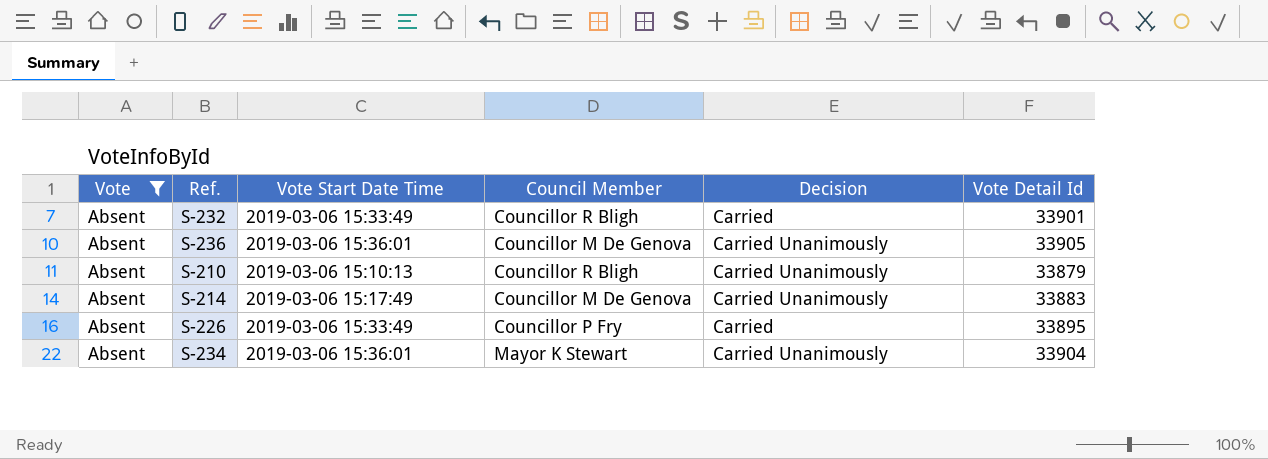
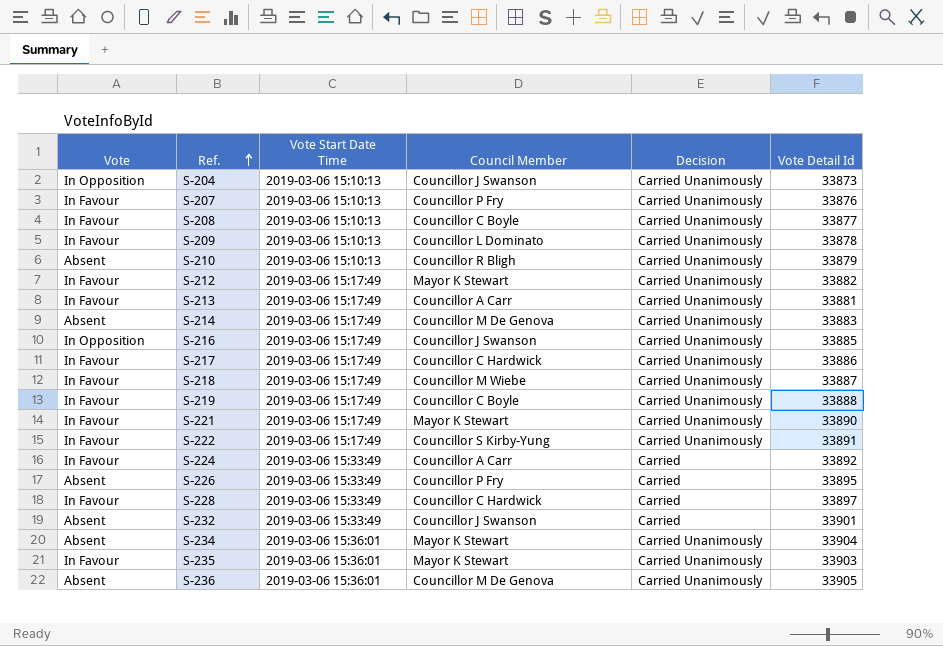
filter: Vote = Absent -> none
row order: none -> Ref. ascending
S-232 | Council Member: Councillor R Bligh -> Councillor J Swanson

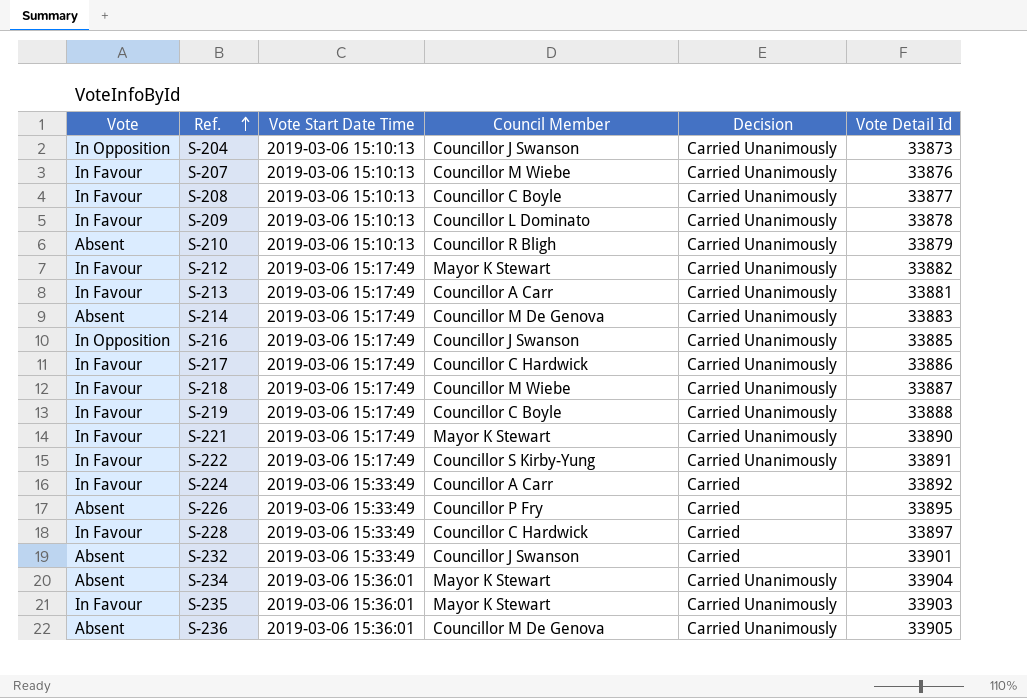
S-207 | Council Member: Councillor P Fry -> Councillor M Wiebe

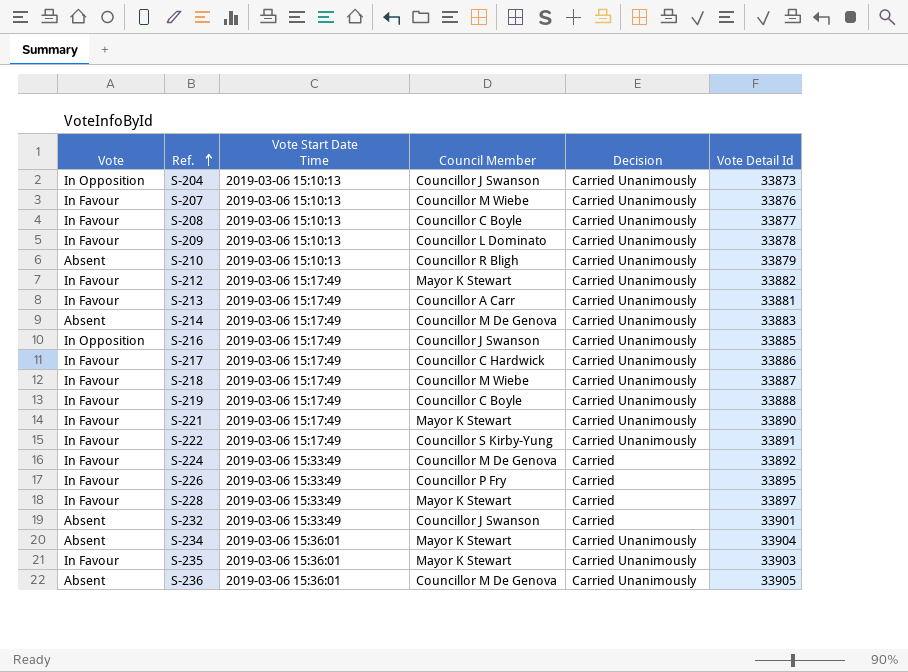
S-224 | Council Member: Councillor A Carr -> Councillor M De Genova
S-226 | Vote: Absent -> In Favour
S-228 | Council Member: Councillor C Hardwick -> Mayor K Stewart

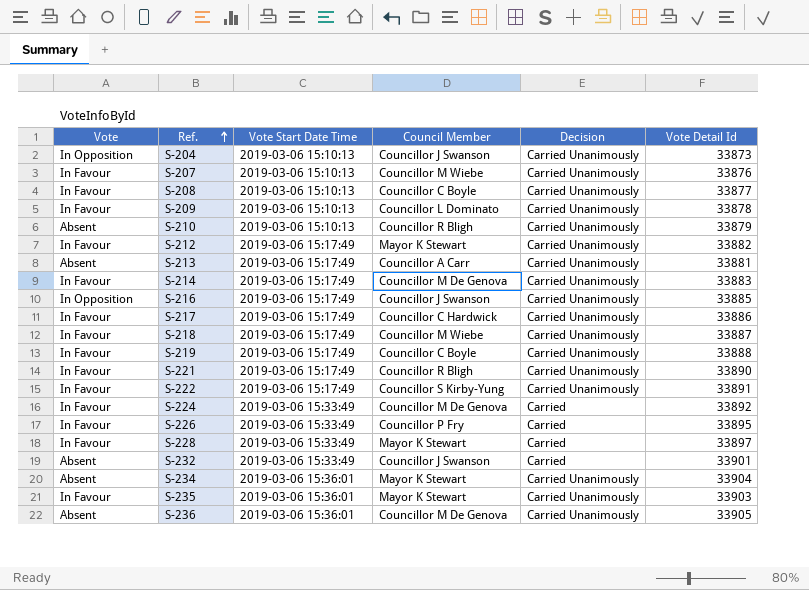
S-213 | Vote: In Favour -> Absent
S-214 | Vote: Absent -> In Favour
S-221 | Council Member: Mayor K Stewart -> Councillor R Bligh

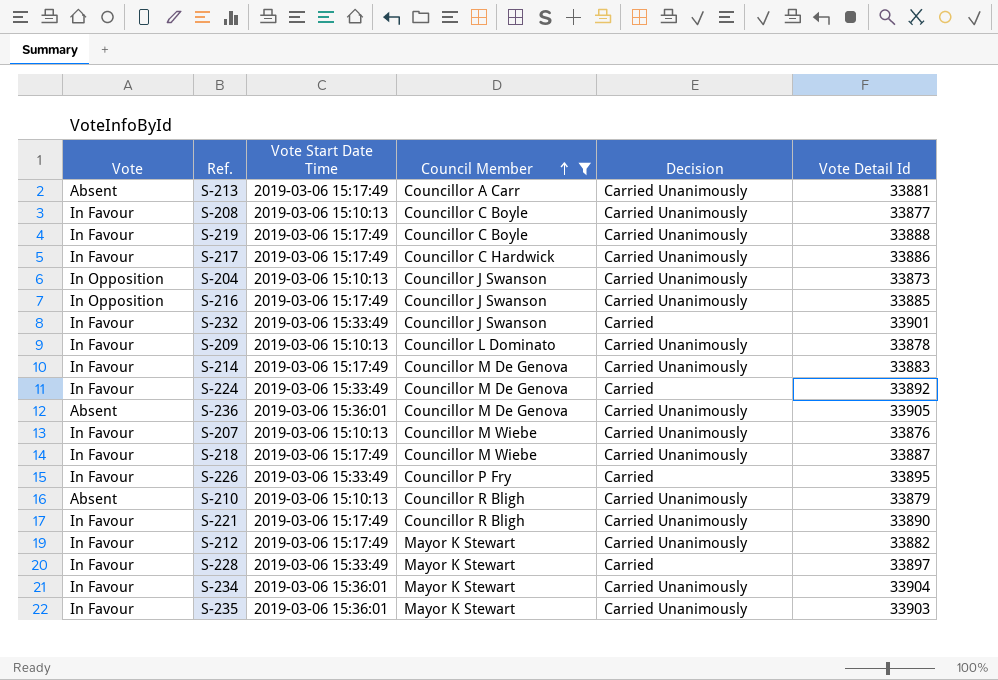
filter: none -> Council Member != Councillor S Kirby-Yung
row order: Ref. ascending -> Council Member ascending
S-232 | Vote: Absent -> In Favour
S-234 | Vote: Absent -> In Favour

